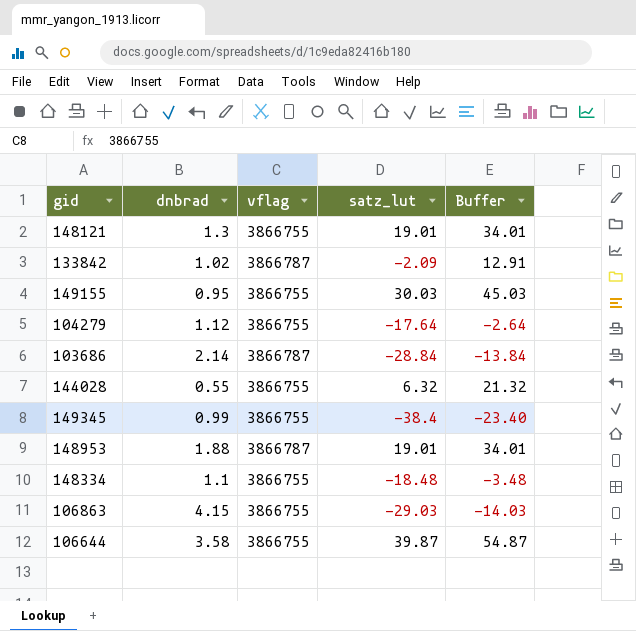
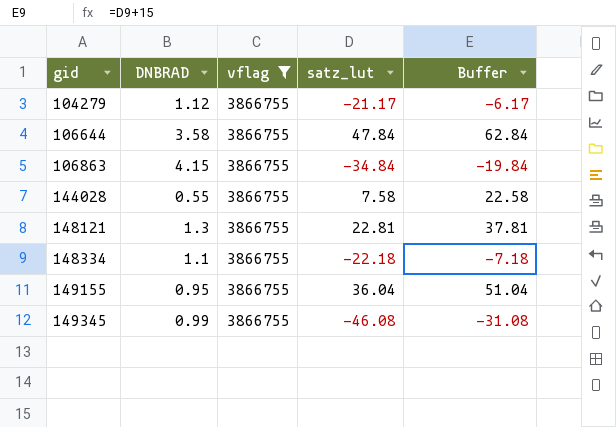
filter: none -> vflag = 3866755
row order: none -> gid ascending
column name: dnbrad -> DNBRAD
104279 | satz_lut: -17.64 -> -21.17
104279 | Buffer: -2.64 -> -6.17
106644 | satz_lut: 39.87 -> 47.84
106644 | Buffer: 54.87 -> 62.84
106863 | satz_lut: -29.03 -> -34.84
106863 | Buffer: -14.03 -> -19.84
144028 | satz_lut: 6.32 -> 7.58
144028 | Buffer: 21.32 -> 22.58
148121 | satz_lut: 19.01 -> 22.81
148121 | Buffer: 34.01 -> 37.81
148334 | satz_lut: -18.48 -> -22.18
148334 | Buffer: -3.48 -> -7.18
149155 | satz_lut: 30.03 -> 36.04
149155 | Buffer: 45.03 -> 51.04
149345 | satz_lut: -38.4 -> -46.08
149345 | Buffer: -23.40 -> -31.08

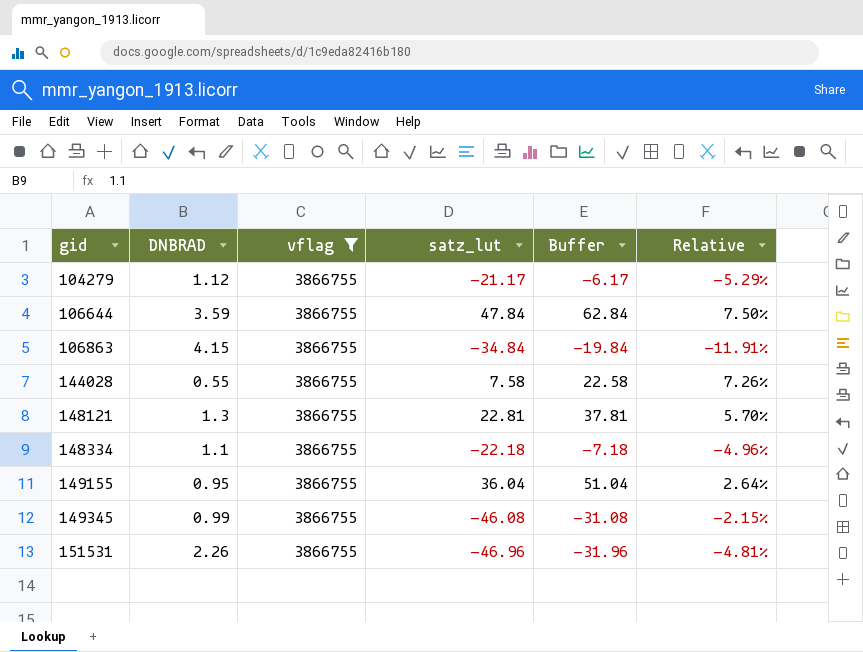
column Relative | formula: none -> [DNBRAD] / [satz_lut]
106644 | DNBRAD: 3.58 -> 3.59
row 151531: none -> 2.26 | 3866755 | -46.96 | -31.96 | -4.81%

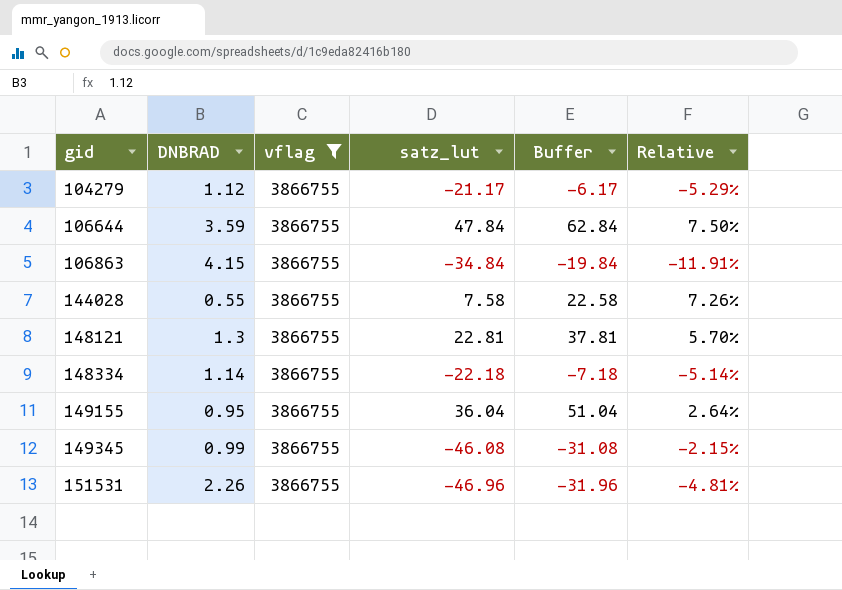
148334 | DNBRAD: 1.1 -> 1.14
148334 | Relative: -4.96% -> -5.14%

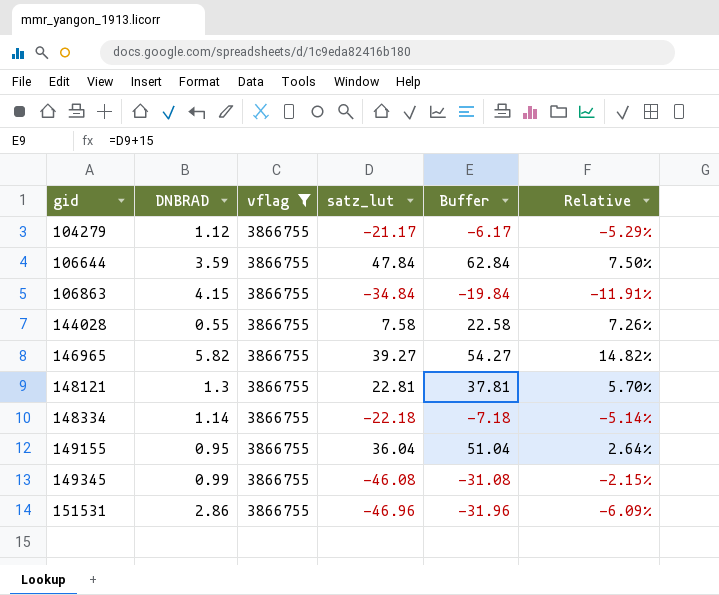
row 146965: none -> 5.82 | 3866755 | 39.27 | 54.27 | 14.82%
151531 | DNBRAD: 2.26 -> 2.86
151531 | Relative: -4.81% -> -6.09%

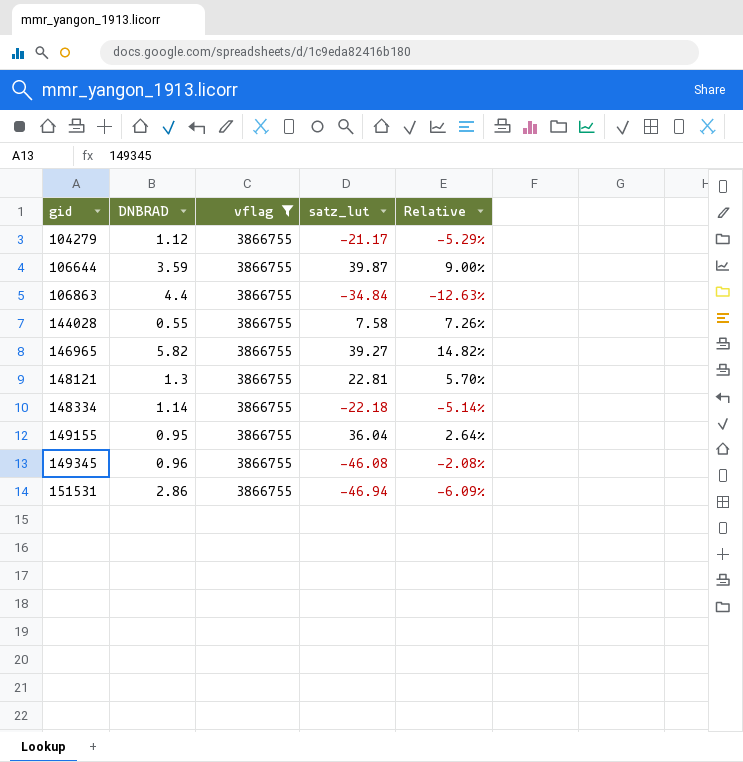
column Buffer | formula: [satz_lut] + 15 -> none
106644 | satz_lut: 47.84 -> 39.87
106644 | Relative: 7.50% -> 9.00%
106863 | DNBRAD: 4.15 -> 4.4
106863 | Relative: -11.91% -> -12.63%
149345 | DNBRAD: 0.99 -> 0.96
149345 | Relative: -2.15% -> -2.08%
151531 | satz_lut: -46.96 -> -46.94

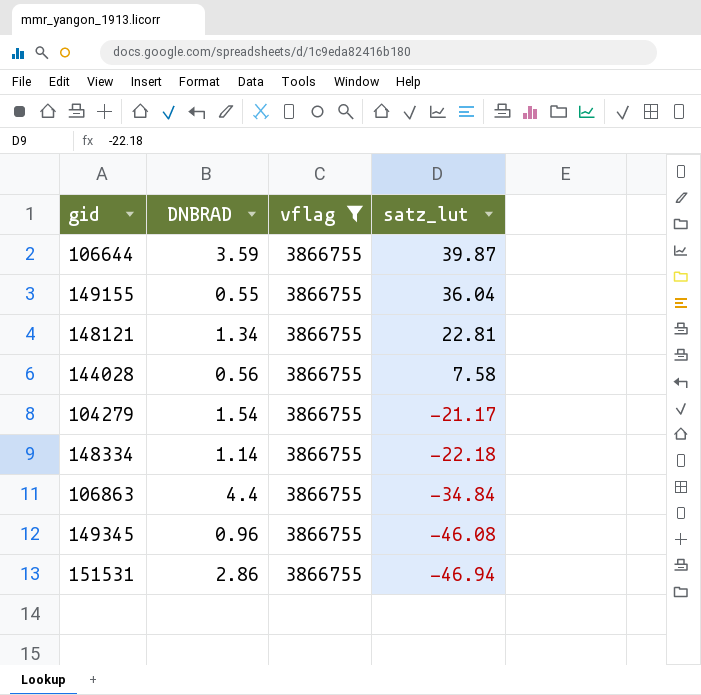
row order: gid ascending -> satz_lut descending
column Relative | formula: [DNBRAD] / [satz_lut] -> none
row 146965: 5.82 | 3866755 | 39.27 | 14.82% -> none
149155 | DNBRAD: 0.95 -> 0.55
148121 | DNBRAD: 1.3 -> 1.34
144028 | DNBRAD: 0.55 -> 0.56
104279 | DNBRAD: 1.12 -> 1.54

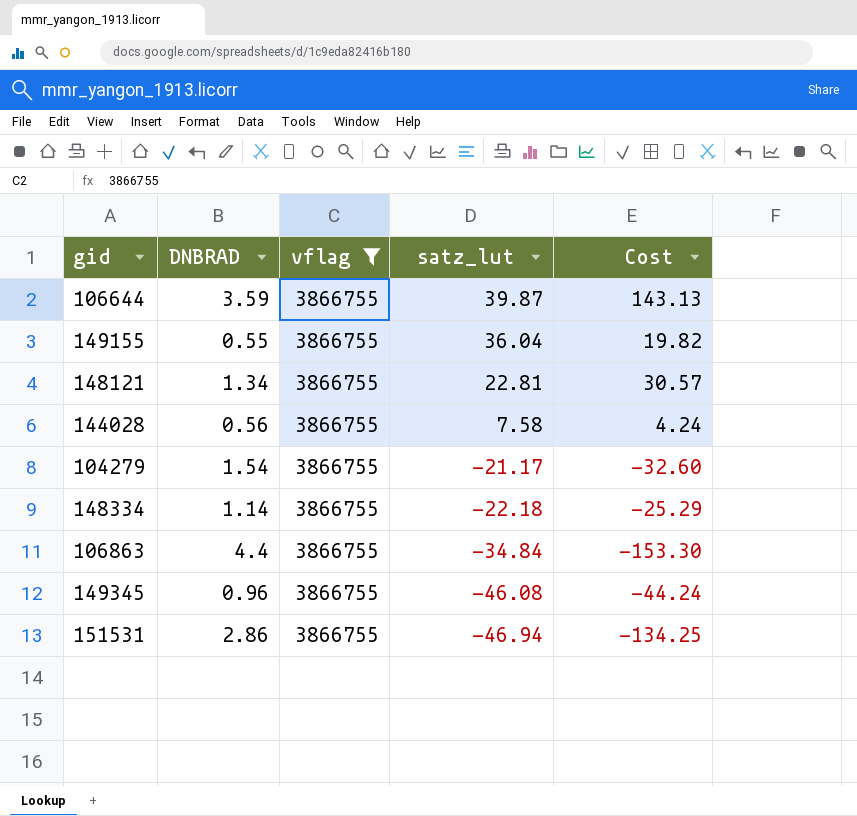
column Cost | formula: none -> [DNBRAD] * [satz_lut]

